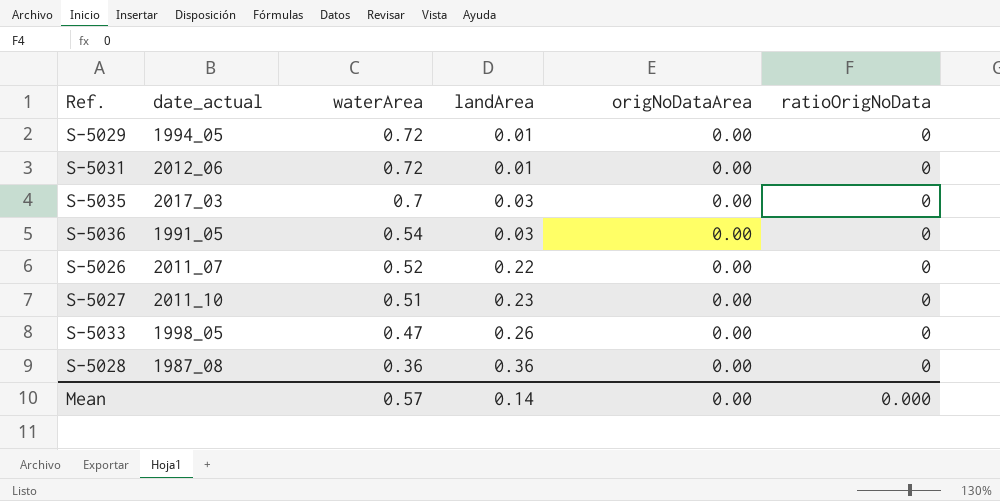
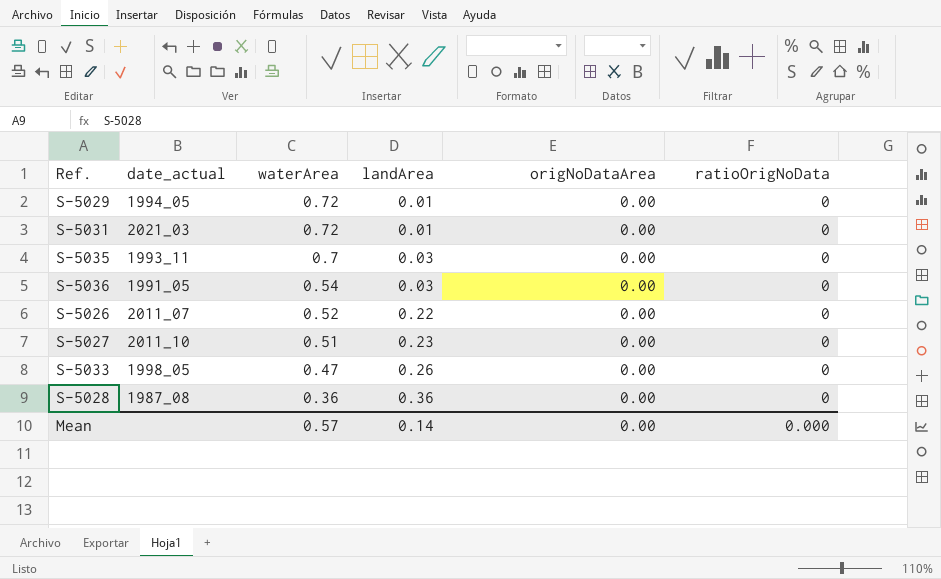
S-5031 | date_actual: 2012_06 -> 2021_03
S-5035 | date_actual: 2017_03 -> 1993_11

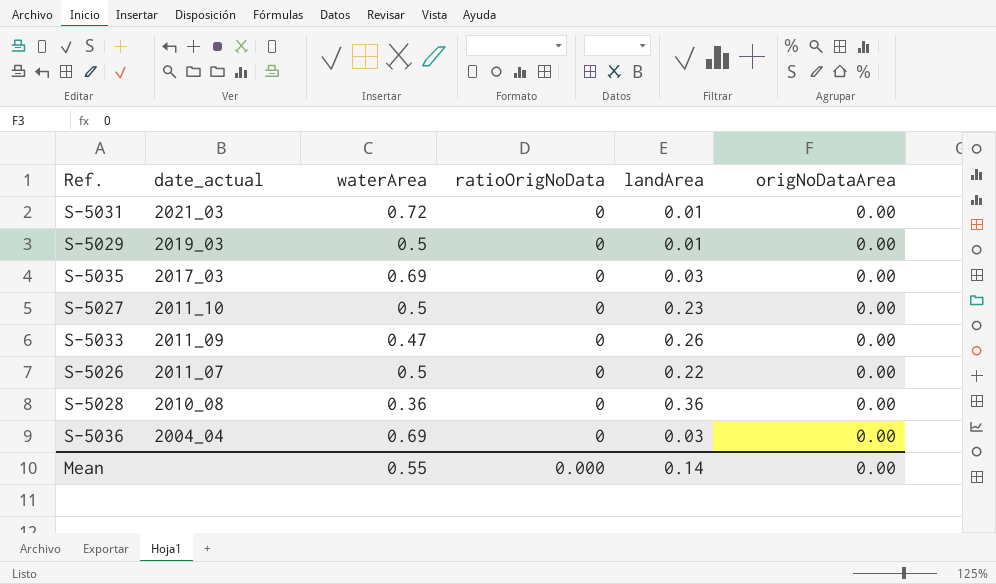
row order: waterArea descending -> date_actual descending
column ratioOrigNoData | position: 6 -> 4
S-5029 | date_actual: 1994_05 -> 2019_03
S-5029 | waterArea: 0.72 -> 0.5
S-5035 | date_actual: 1993_11 -> 2017_03
S-5035 | waterArea: 0.7 -> 0.69
S-5027 | waterArea: 0.51 -> 0.5
S-5033 | date_actual: 1998_05 -> 2011_09
S-5026 | waterArea: 0.52 -> 0.5
S-5028 | date_actual: 1987_08 -> 2010_08
S-5036 | date_actual: 1991_05 -> 2004_04
S-5036 | waterArea: 0.54 -> 0.69
Mean | waterArea: 0.57 -> 0.55

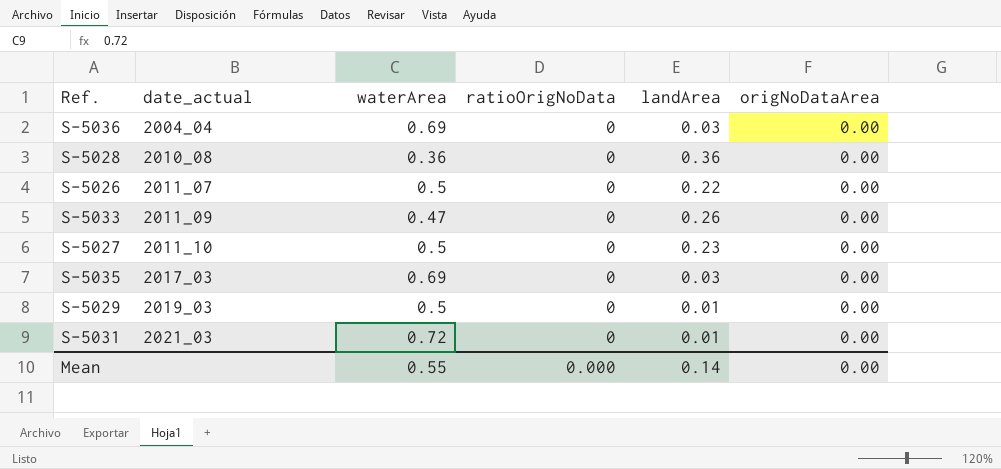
row order: date_actual descending -> date_actual ascending

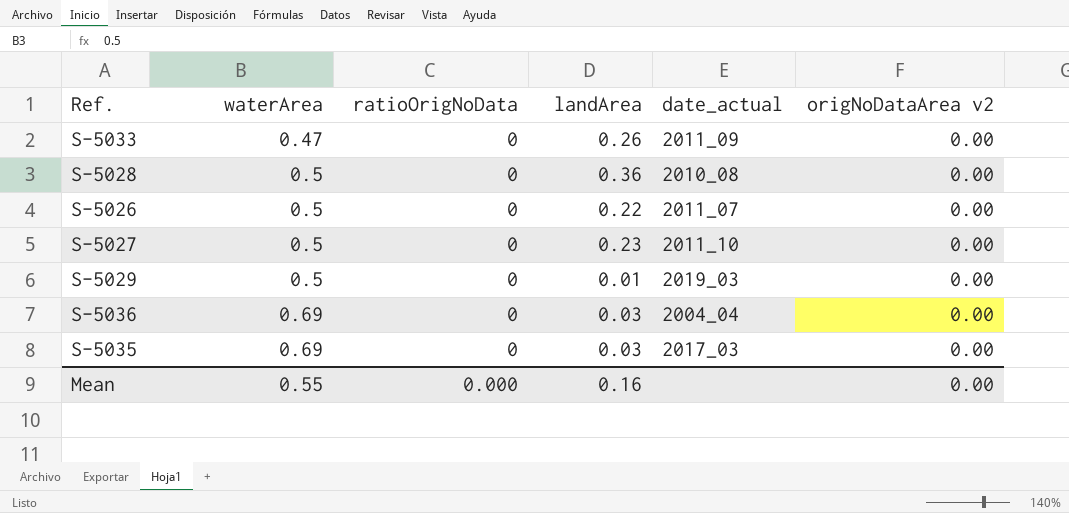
row order: date_actual ascending -> waterArea ascending
column date_actual | position: 2 -> 5
column name: origNoDataArea -> origNoDataArea v2
row S-5031: 2021_03 | 0.72 | 0 | 0.01 | 0.00 -> none
S-5028 | waterArea: 0.36 -> 0.5
Mean | landArea: 0.14 -> 0.16

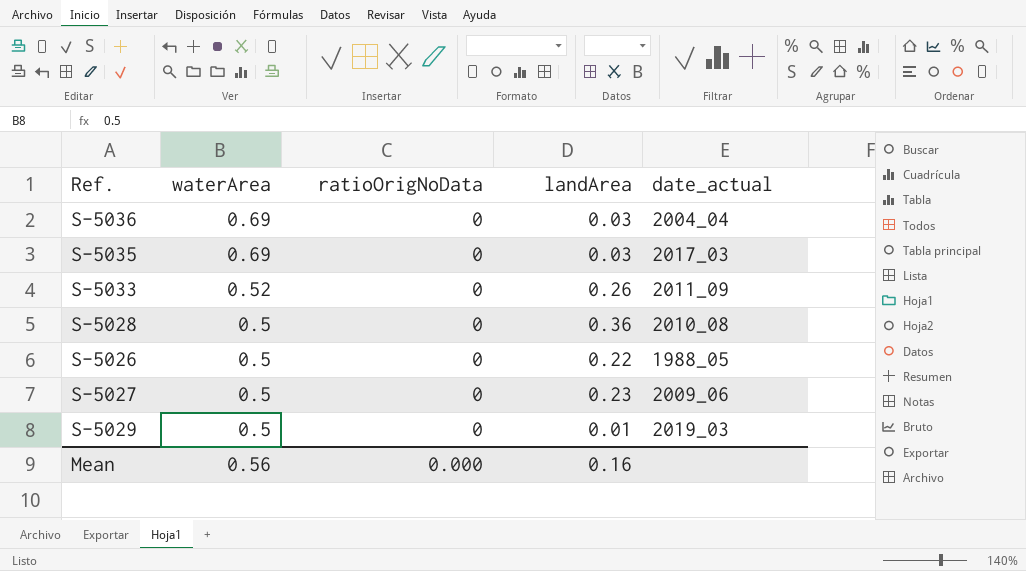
row order: waterArea ascending -> waterArea descending
column origNoDataArea v2 | position: 6 -> none
S-5033 | waterArea: 0.47 -> 0.52
S-5026 | date_actual: 2011_07 -> 1988_05
S-5027 | date_actual: 2011_10 -> 2009_06
Mean | waterArea: 0.55 -> 0.56

